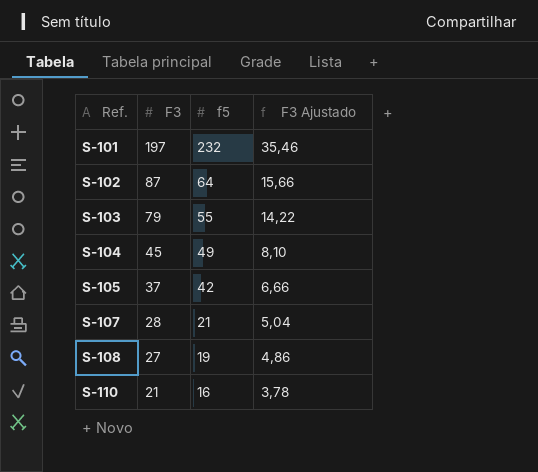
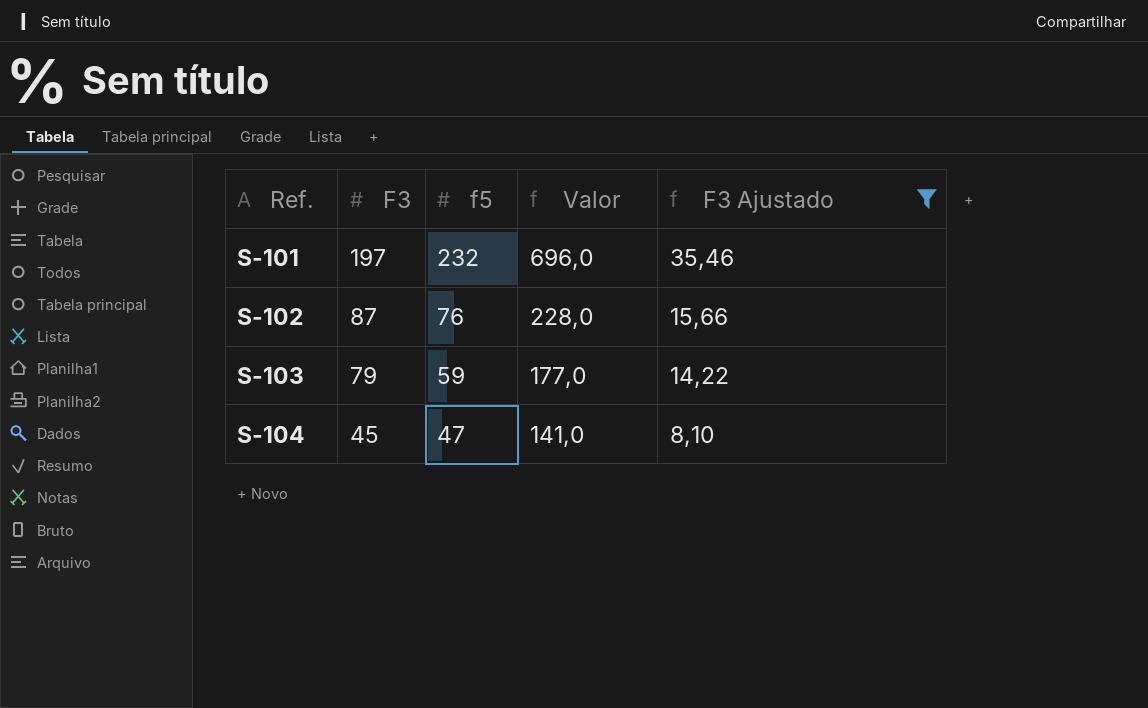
filter: none -> F3 Ajustado >= 8,10
column Valor | formula: none -> [f5] * 3
S-102 | f5: 64 -> 76
S-103 | f5: 55 -> 59
S-104 | f5: 49 -> 47

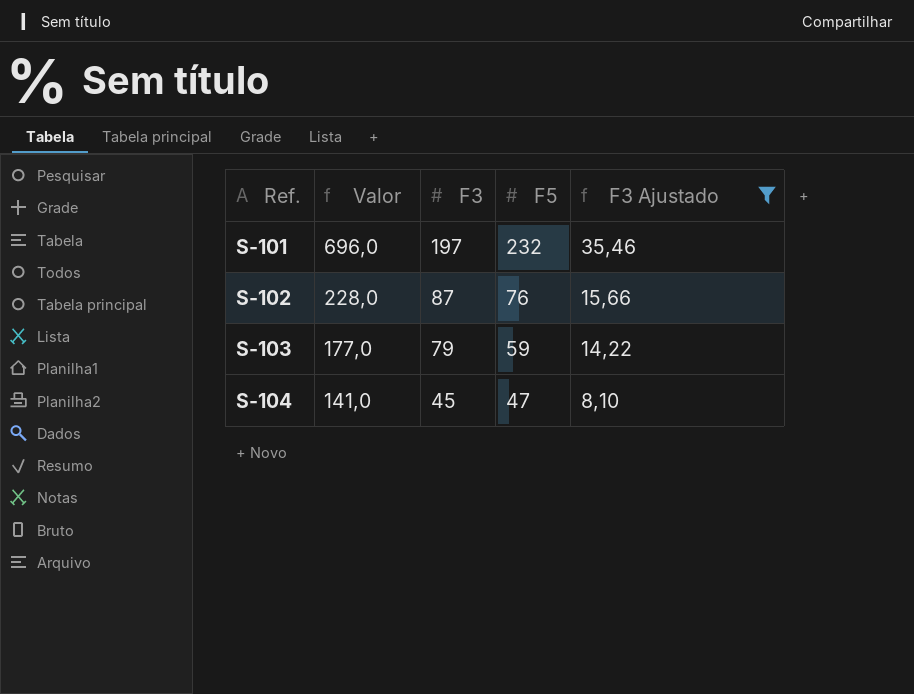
column Valor | position: 4 -> 2
column name: f5 -> F5

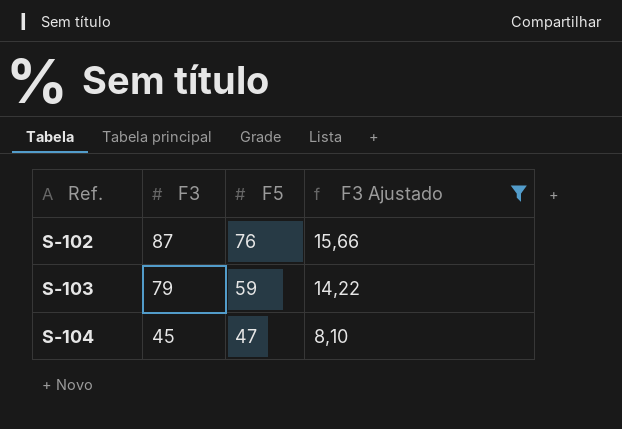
column Valor | formula: [F5] * 3 -> none
row S-101: 696,0 | 197 | 232 | 35,46 -> none

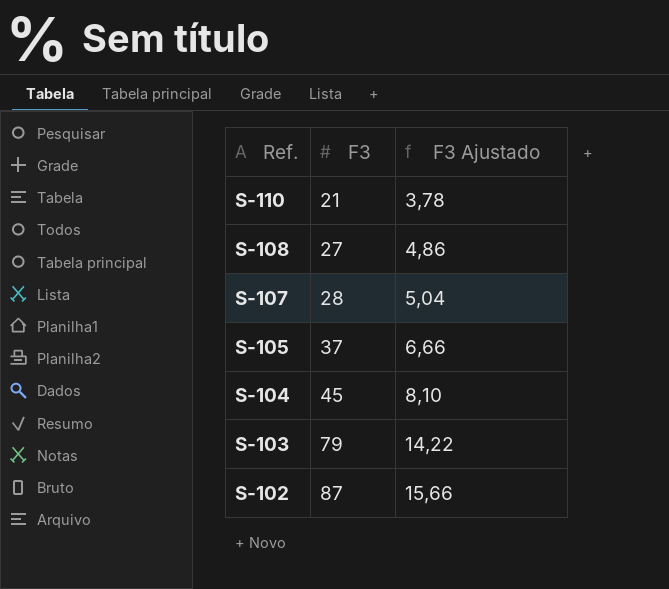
filter: F3 Ajustado >= 8,10 -> none
row order: Ref. ascending -> Ref. descending
column F5 | position: 3 -> none

